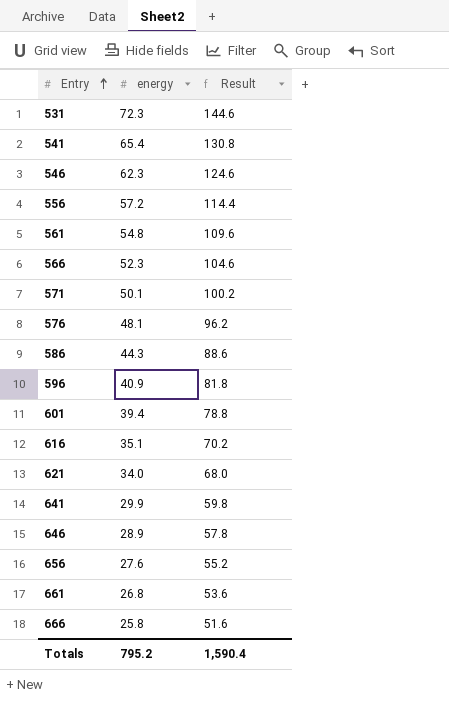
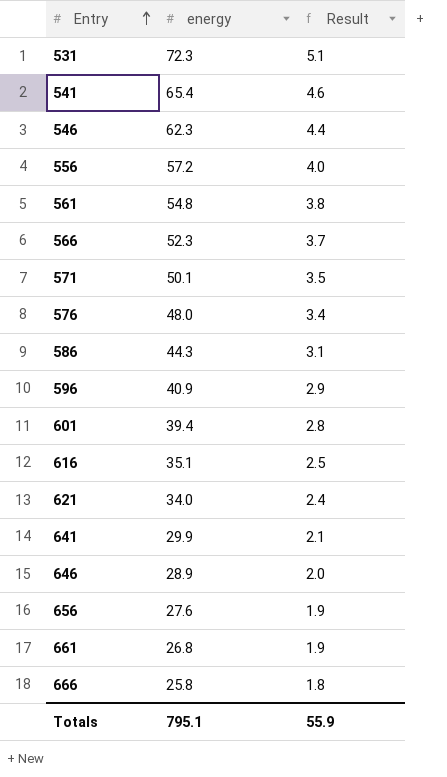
column Result | formula: [energy] * 2 -> [energy] * 0.07
576 | energy: 48.1 -> 48.0
Totals | energy: 795.2 -> 795.1
Totals | Result: 1,590.4 -> 55.9

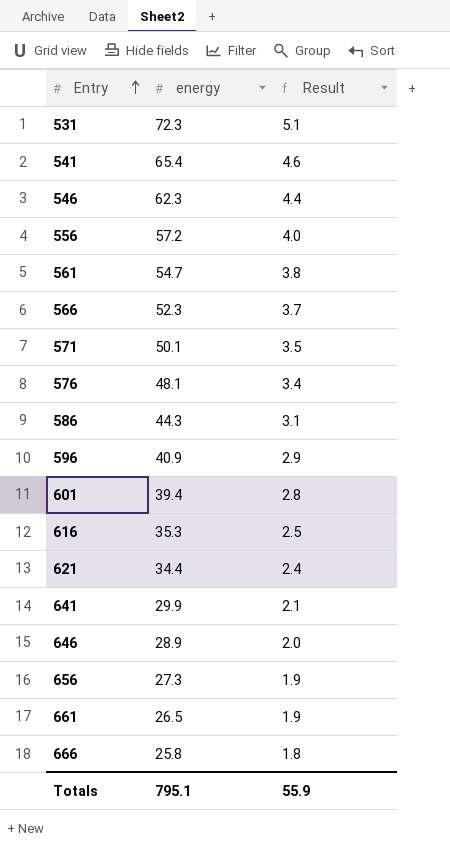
561 | energy: 54.8 -> 54.7
576 | energy: 48.0 -> 48.1
616 | energy: 35.1 -> 35.3
621 | energy: 34.0 -> 34.4
656 | energy: 27.6 -> 27.3
661 | energy: 26.8 -> 26.5

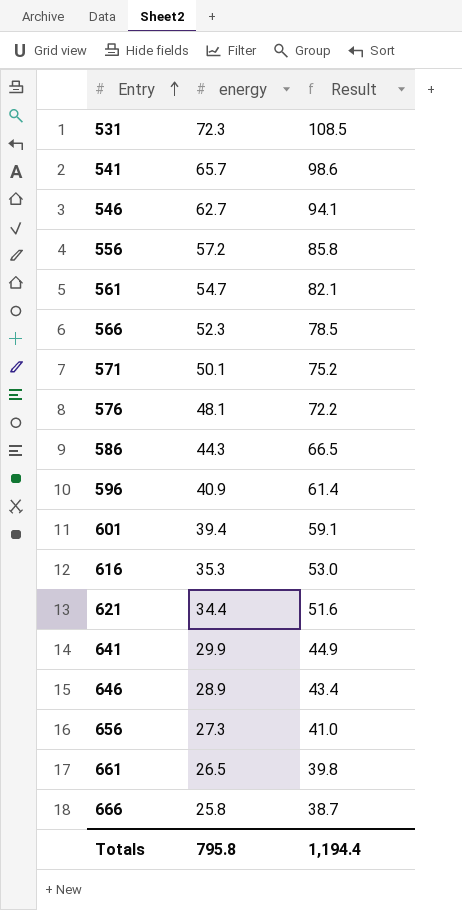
column Result | formula: [energy] * 0.07 -> [energy] * 1.5
541 | energy: 65.4 -> 65.7
546 | energy: 62.3 -> 62.7
Totals | energy: 795.1 -> 795.8
Totals | Result: 55.9 -> 1,194.4

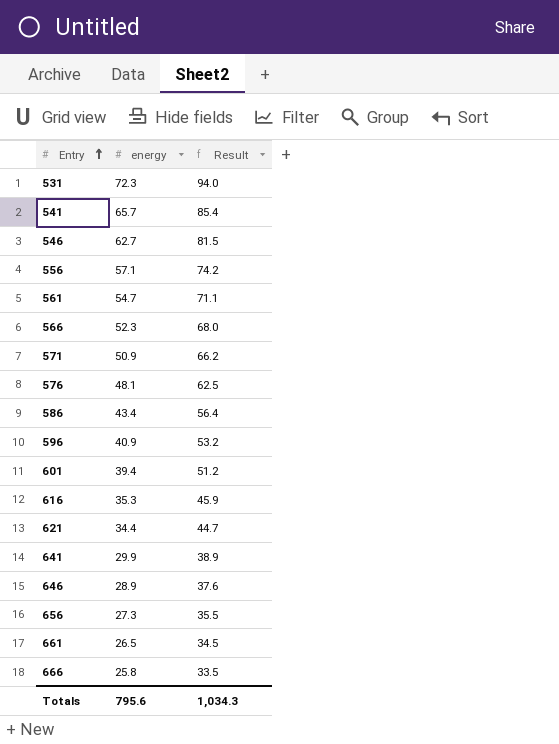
column Result | formula: [energy] * 1.5 -> [energy] * 1.3
556 | energy: 57.2 -> 57.1
571 | energy: 50.1 -> 50.9
586 | energy: 44.3 -> 43.4
Totals | energy: 795.8 -> 795.6
Totals | Result: 1,194.4 -> 1,034.3

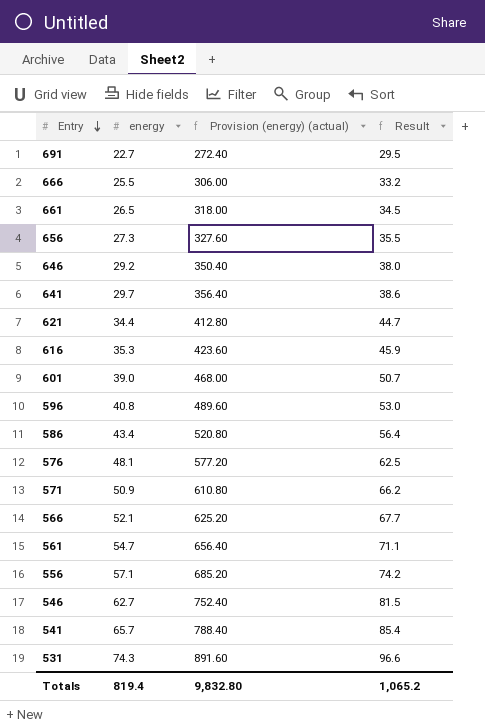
row order: Entry ascending -> Entry descending
column Provision (energy) (actual) | formula: none -> [energy] * 12
row 691: none -> 22.7 | 272.40 | 29.5
666 | energy: 25.8 -> 25.5
666 | Result: 33.5 -> 33.2
646 | energy: 28.9 -> 29.2
646 | Result: 37.6 -> 38.0
641 | energy: 29.9 -> 29.7
641 | Result: 38.9 -> 38.6
601 | energy: 39.4 -> 39.0
601 | Result: 51.2 -> 50.7
596 | energy: 40.9 -> 40.8
596 | Result: 53.2 -> 53.0
566 | energy: 52.3 -> 52.1
566 | Result: 68.0 -> 67.7
531 | energy: 72.3 -> 74.3
531 | Result: 94.0 -> 96.6
Totals | energy: 795.6 -> 819.4
Totals | Result: 1,034.3 -> 1,065.2

